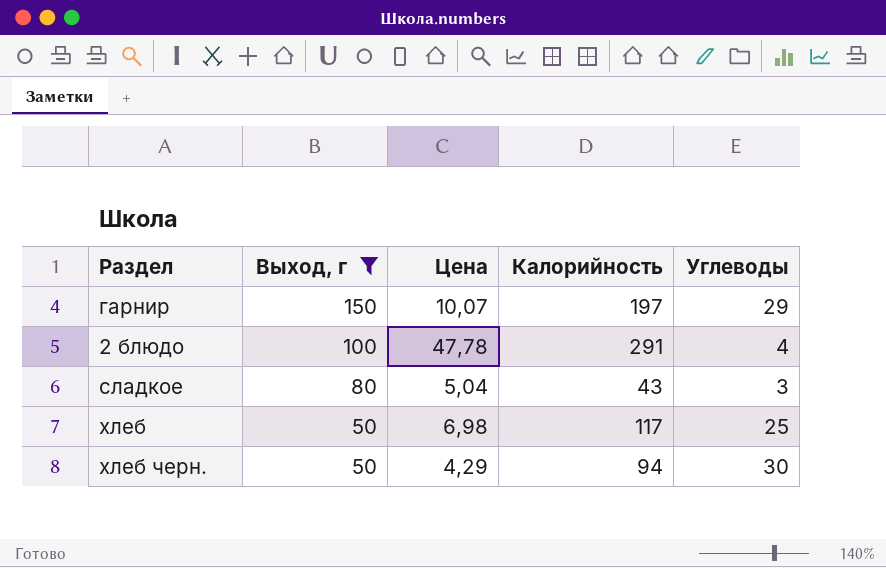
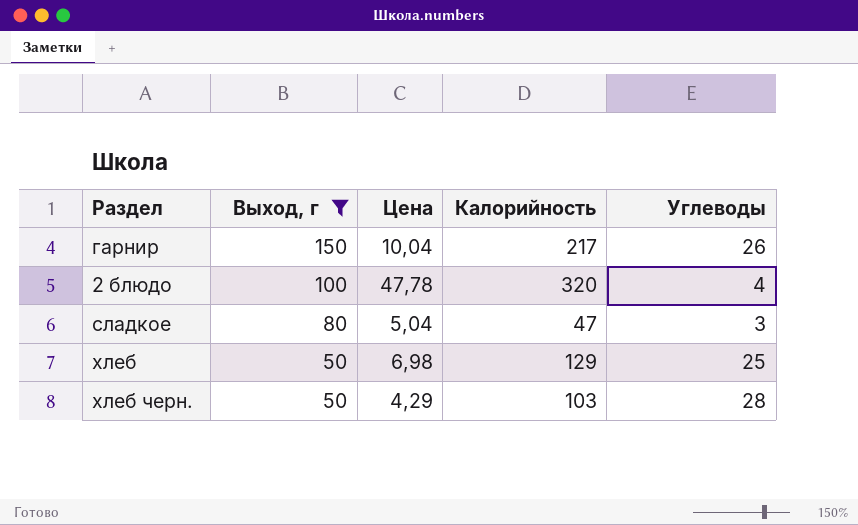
гарнир | Цена: 10,07 -> 10,04
гарнир | Калорийность: 197 -> 217
гарнир | Углеводы: 29 -> 26
2 блюдо | Калорийность: 291 -> 320
сладкое | Калорийность: 43 -> 47
хлеб | Калорийность: 117 -> 129
хлеб черн. | Калорийность: 94 -> 103
хлеб черн. | Углеводы: 30 -> 28

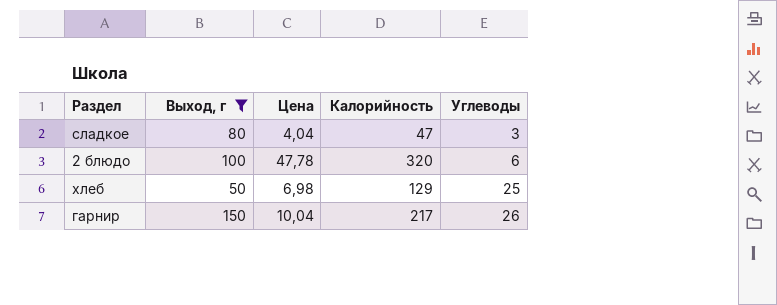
row order: Выход, г descending -> Углеводы ascending
row хлеб черн.: 50 | 4,29 | 103 | 28 -> none
сладкое | Цена: 5,04 -> 4,04
2 блюдо | Углеводы: 4 -> 6

